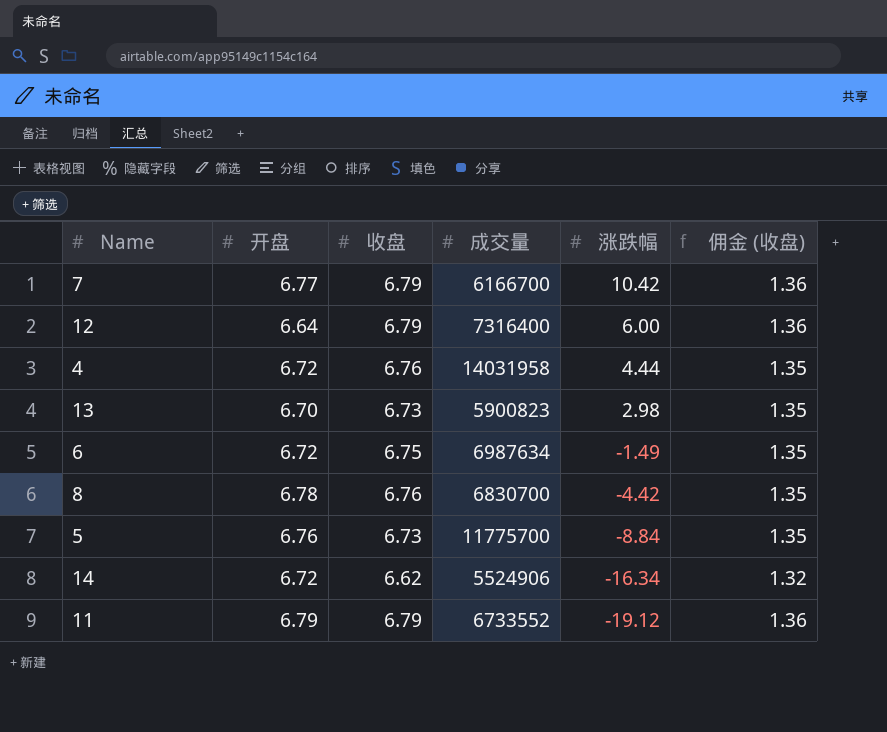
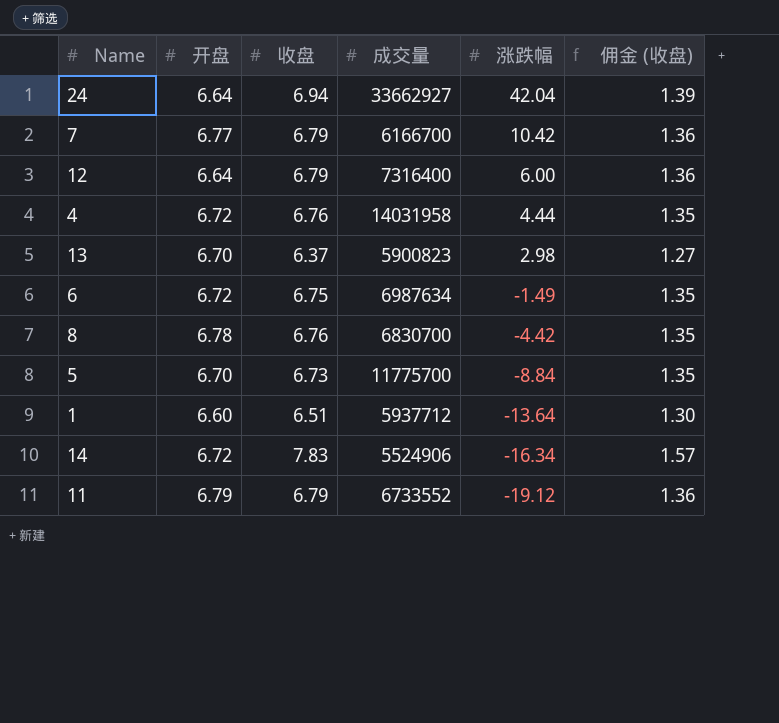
row 24: none -> 6.64 | 6.94 | 33662927 | 42.04 | 1.39
13 | 收盘: 6.73 -> 6.37
13 | 佣金 (收盘): 1.35 -> 1.27
5 | 开盘: 6.76 -> 6.70
row 1: none -> 6.60 | 6.51 | 5937712 | -13.64 | 1.30
14 | 收盘: 6.62 -> 7.83
14 | 佣金 (收盘): 1.32 -> 1.57

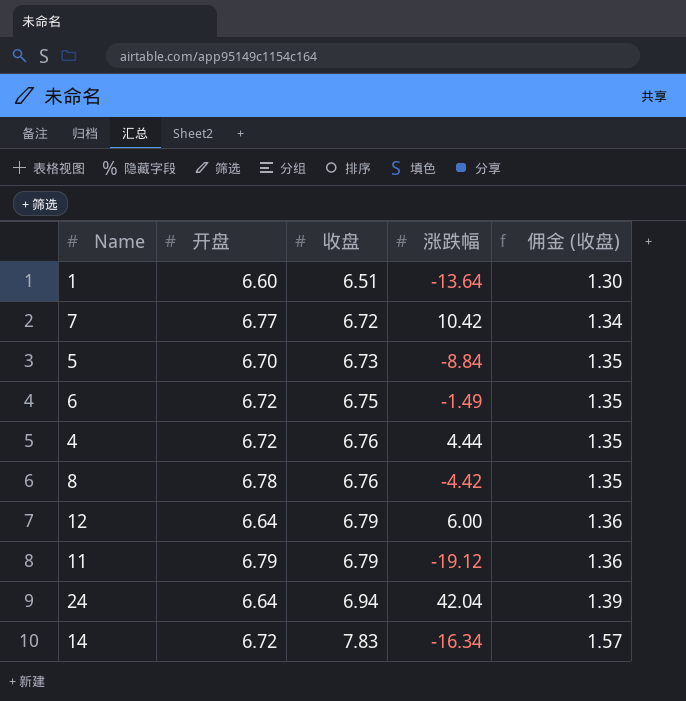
row order: 涨跌幅 descending -> 收盘 ascending
column 成交量 | position: 4 -> none
row 13: 6.70 | 6.37 | 5900823 | 2.98 | 1.27 -> none
7 | 收盘: 6.79 -> 6.72
7 | 佣金 (收盘): 1.36 -> 1.34

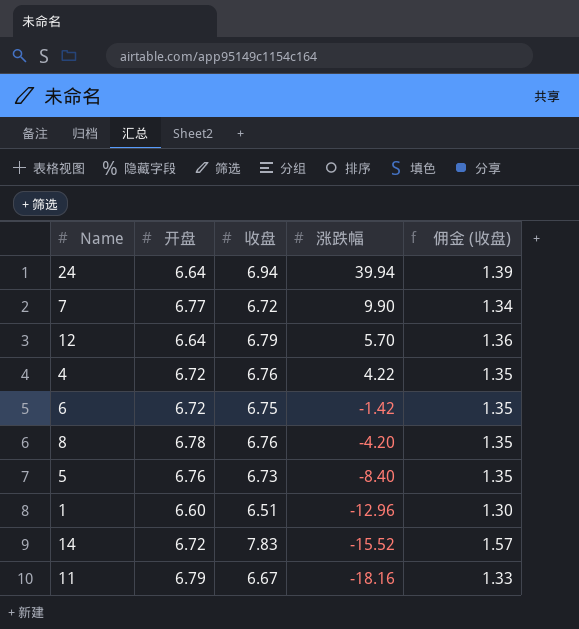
row order: 收盘 ascending -> 涨跌幅 descending
24 | 涨跌幅: 42.04 -> 39.94
7 | 涨跌幅: 10.42 -> 9.90
12 | 涨跌幅: 6.00 -> 5.70
4 | 涨跌幅: 4.44 -> 4.22
6 | 涨跌幅: -1.49 -> -1.42
8 | 涨跌幅: -4.42 -> -4.20
5 | 开盘: 6.70 -> 6.76
5 | 涨跌幅: -8.84 -> -8.40
1 | 涨跌幅: -13.64 -> -12.96
14 | 涨跌幅: -16.34 -> -15.52
11 | 收盘: 6.79 -> 6.67
11 | 涨跌幅: -19.12 -> -18.16
11 | 佣金 (收盘): 1.36 -> 1.33

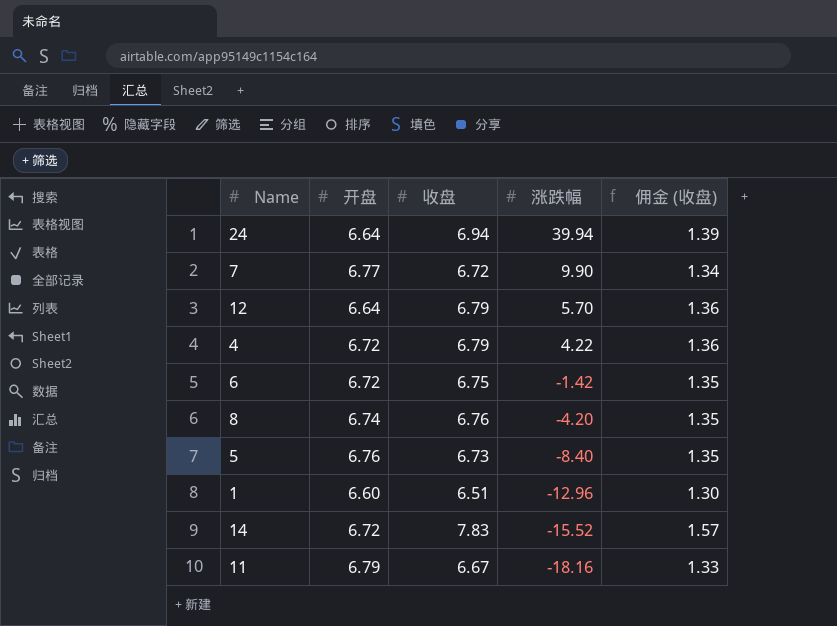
4 | 收盘: 6.76 -> 6.79
4 | 佣金 (收盘): 1.35 -> 1.36
8 | 开盘: 6.78 -> 6.74

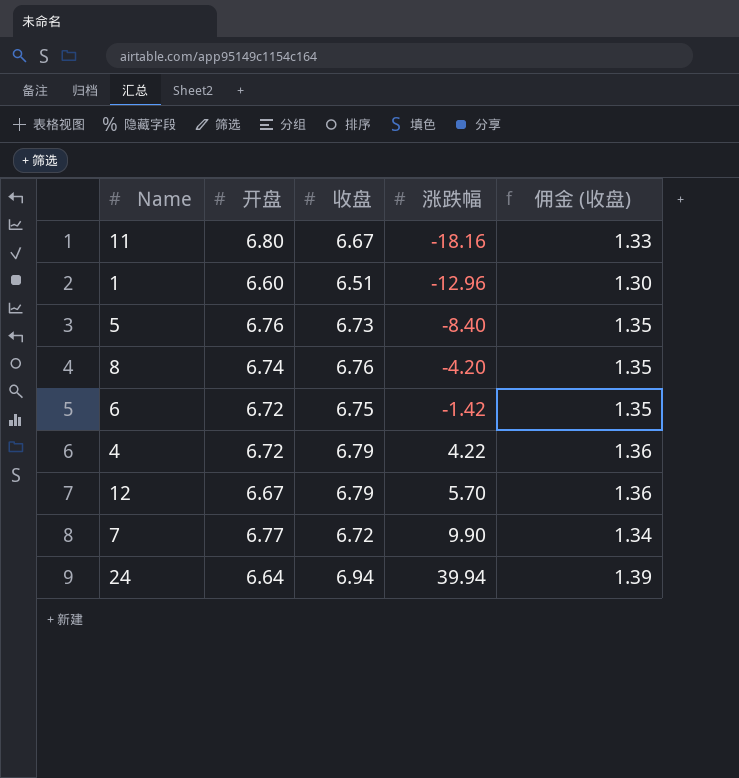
row order: 涨跌幅 descending -> 涨跌幅 ascending
row 14: 6.72 | 7.83 | -15.52 | 1.57 -> none
11 | 开盘: 6.79 -> 6.80
12 | 开盘: 6.64 -> 6.67

